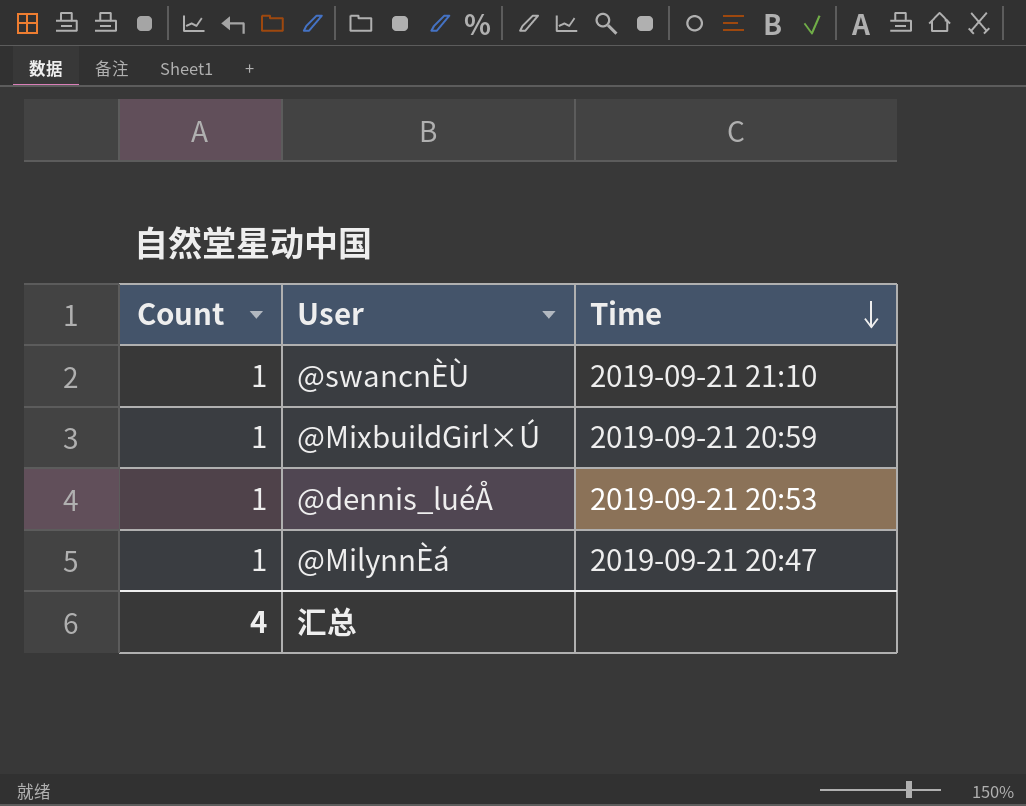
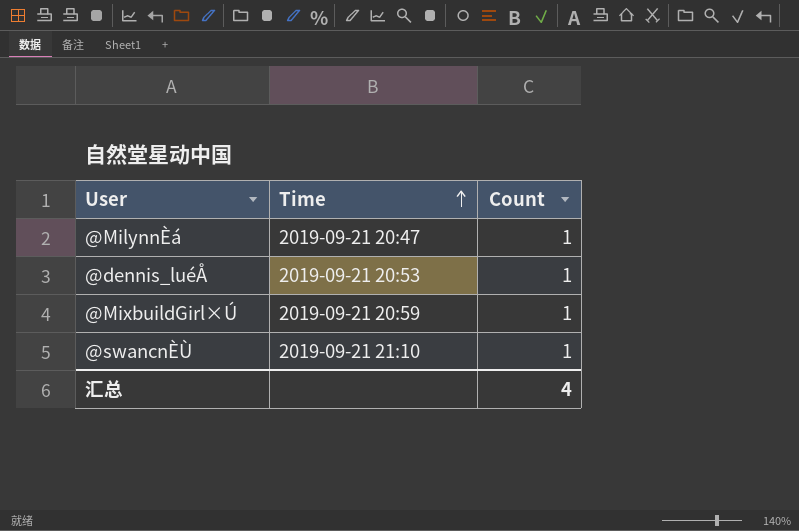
row order: Time descending -> Time ascending
column Count | position: 1 -> 3

